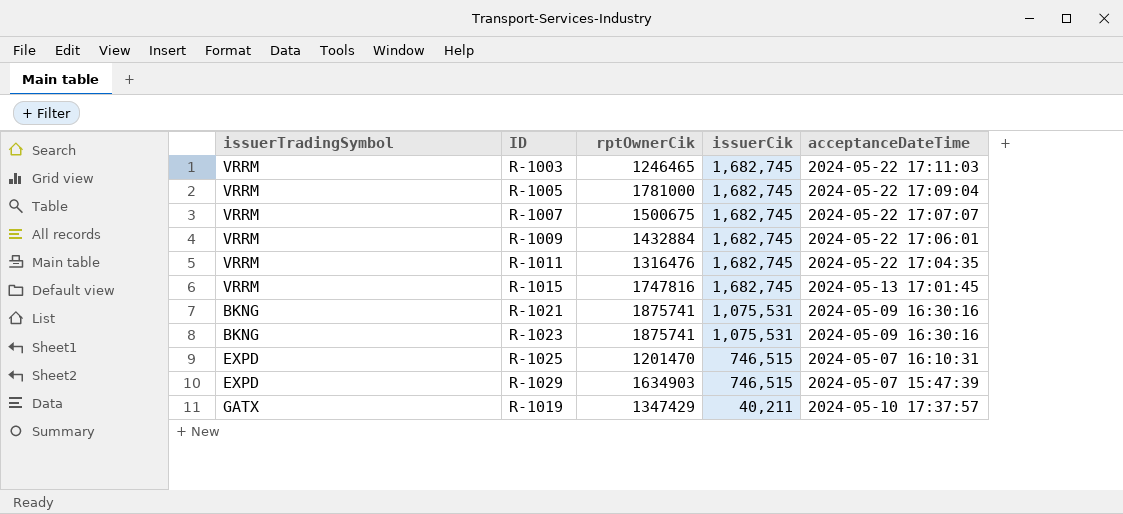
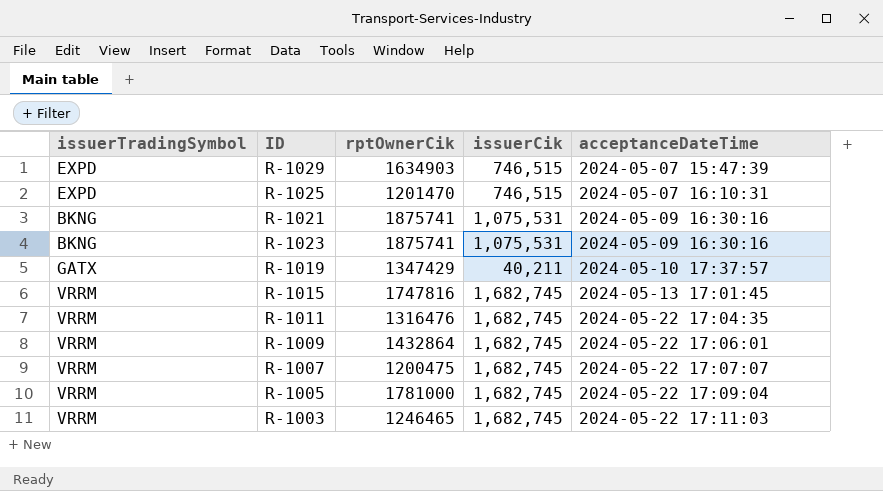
row order: issuerCik descending -> acceptanceDateTime ascending
R-1009 | rptOwnerCik: 1432884 -> 1432864
R-1007 | rptOwnerCik: 1500675 -> 1200475

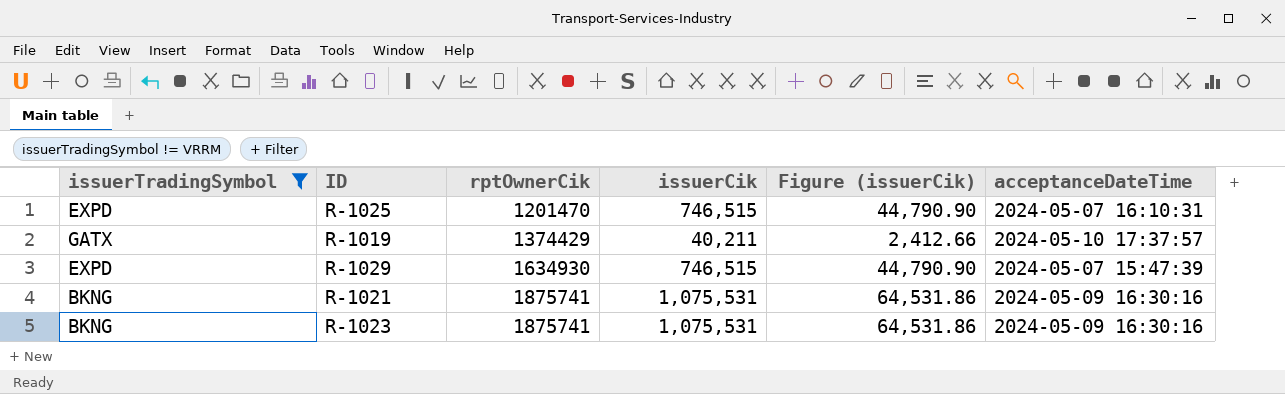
filter: none -> issuerTradingSymbol != VRRM
row order: acceptanceDateTime ascending -> rptOwnerCik ascending
column Figure (issuerCik) | formula: none -> [issuerCik] * 0.06
R-1019 | rptOwnerCik: 1347429 -> 1374429
R-1029 | rptOwnerCik: 1634903 -> 1634930

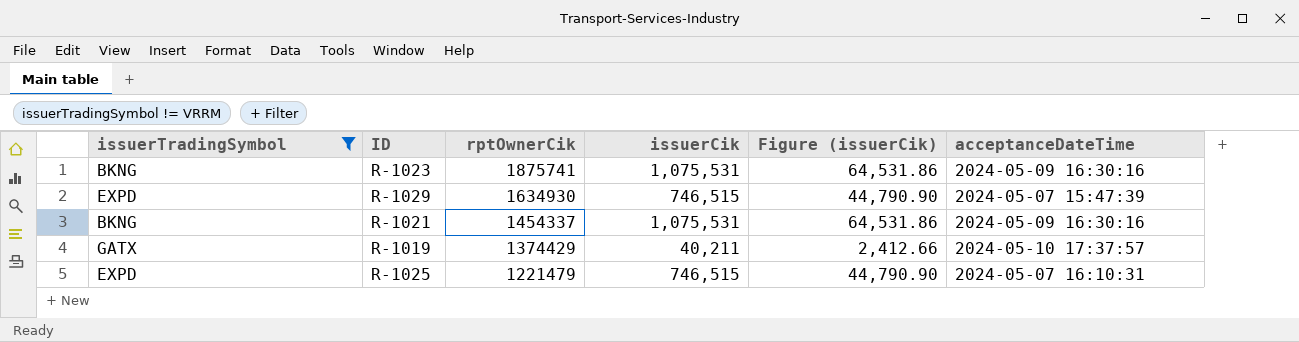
row order: rptOwnerCik ascending -> rptOwnerCik descending
R-1021 | rptOwnerCik: 1875741 -> 1454337
R-1025 | rptOwnerCik: 1201470 -> 1221479

